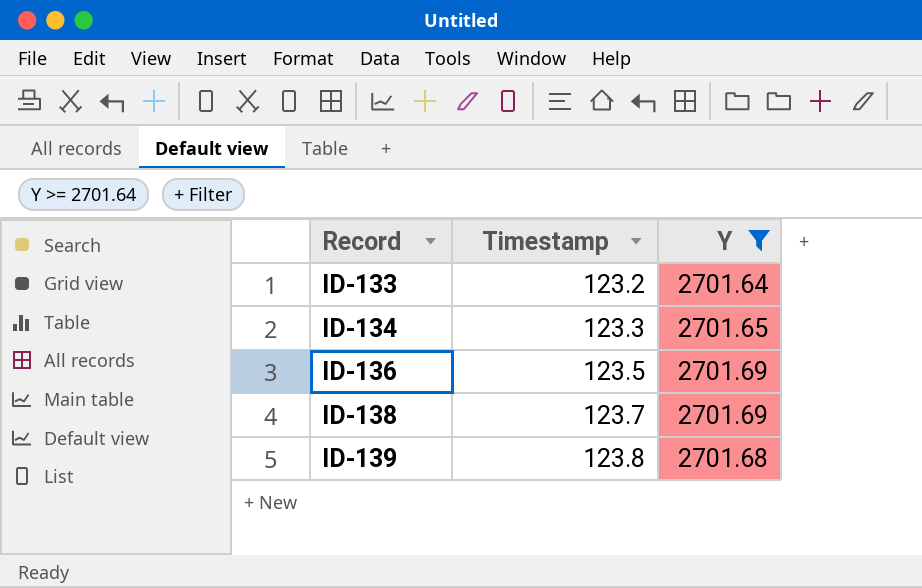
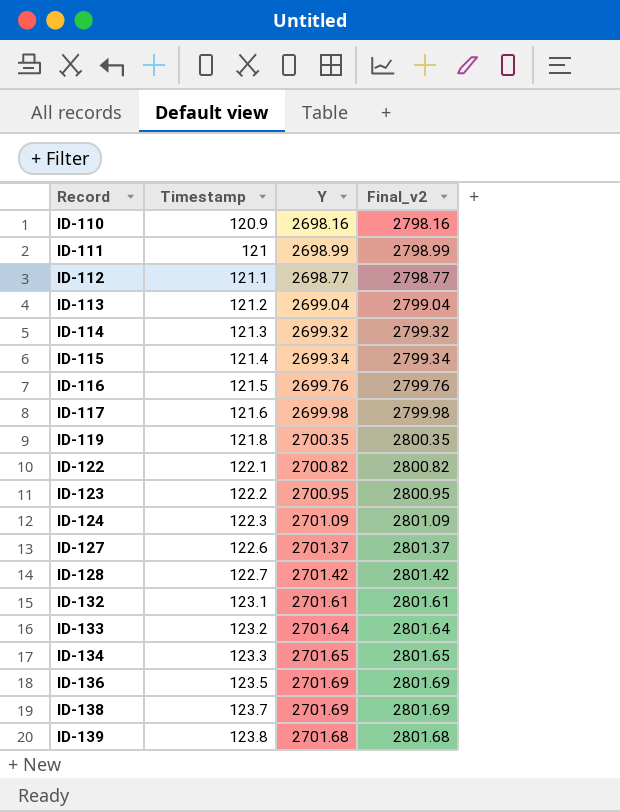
filter: Y >= 2701.64 -> none
column Final_v2 | formula: none -> [Y] + 100

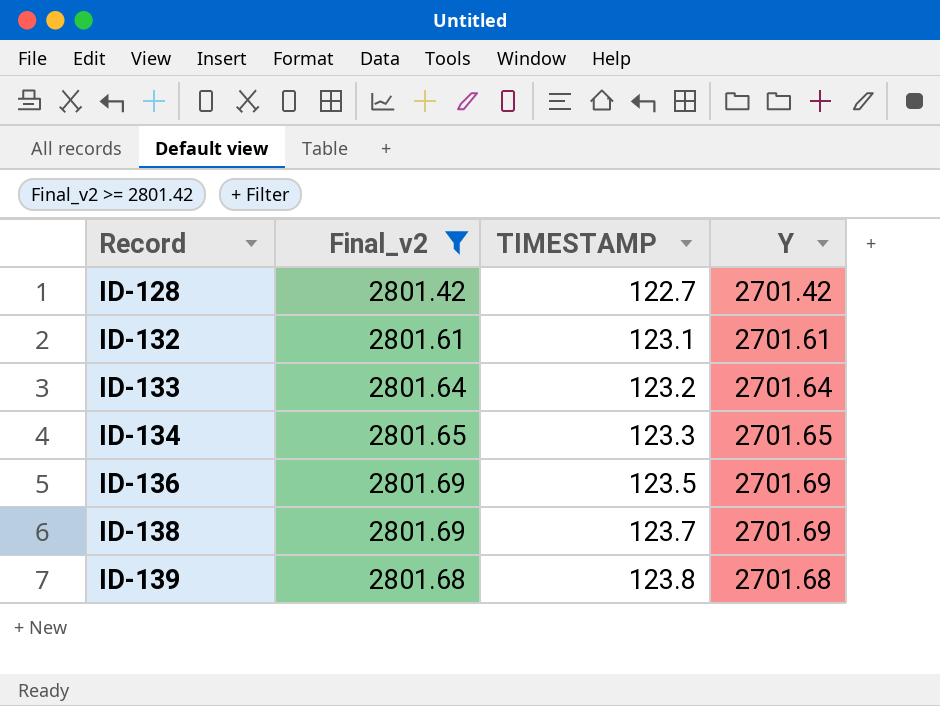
filter: none -> Final_v2 >= 2801.42
column Final_v2 | position: 4 -> 2
column name: Timestamp -> TIMESTAMP

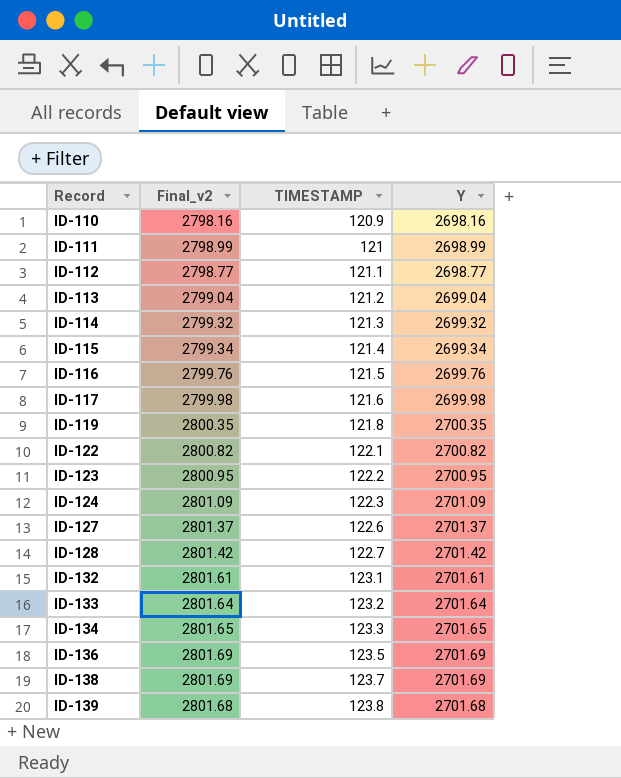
filter: Final_v2 >= 2801.42 -> none

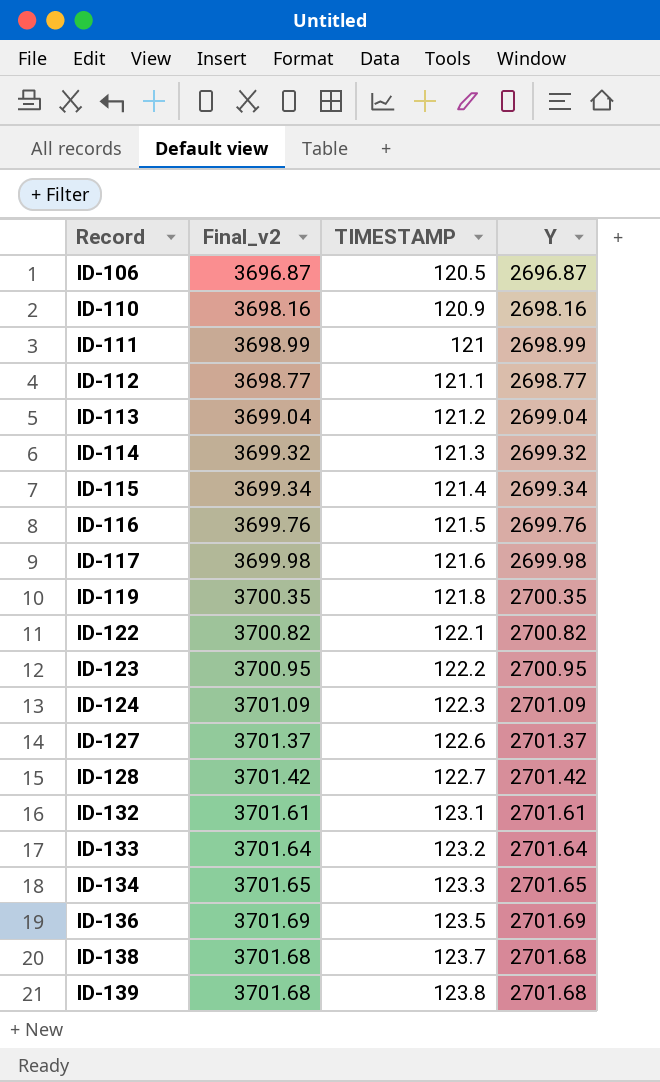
column Final_v2 | formula: [Y] + 100 -> [Y] + 1000
row ID-106: none -> 3696.87 | 120.5 | 2696.87
ID-138 | Y: 2701.69 -> 2701.68

